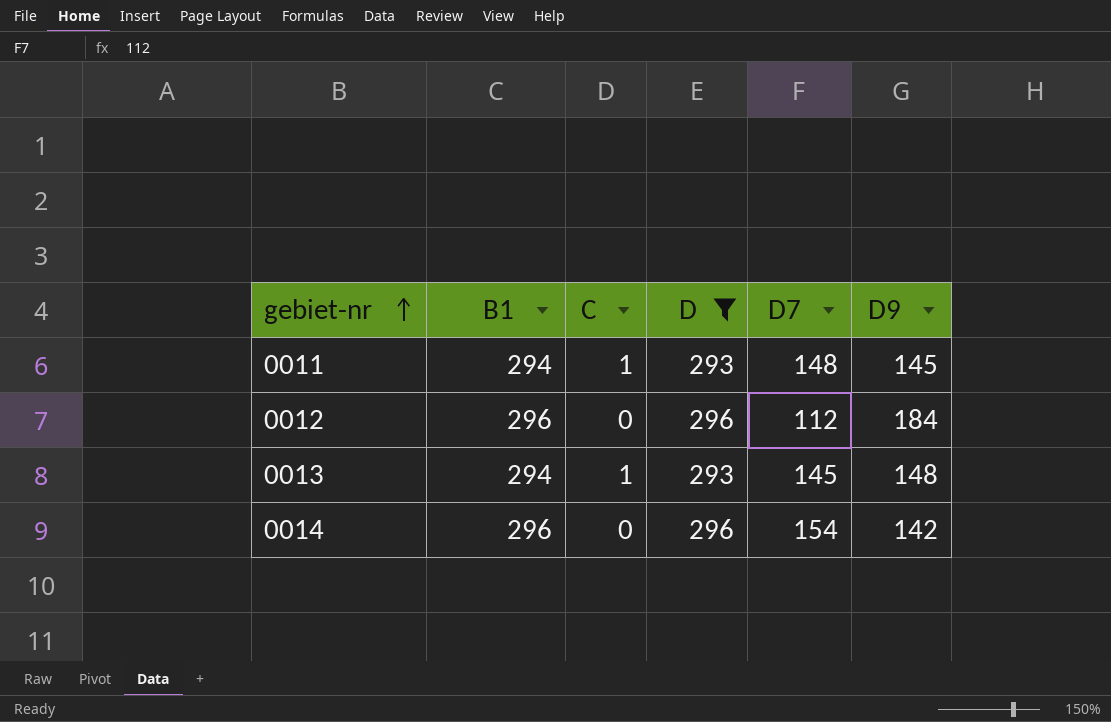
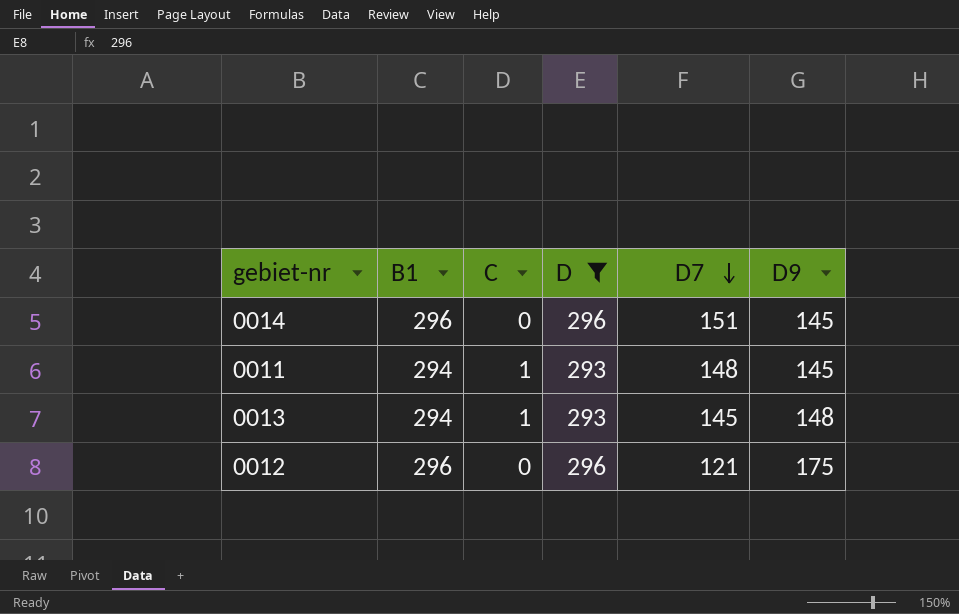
row order: gebiet-nr ascending -> D7 descending
0014 | D7: 154 -> 151
0014 | D9: 142 -> 145
0012 | D7: 112 -> 121
0012 | D9: 184 -> 175

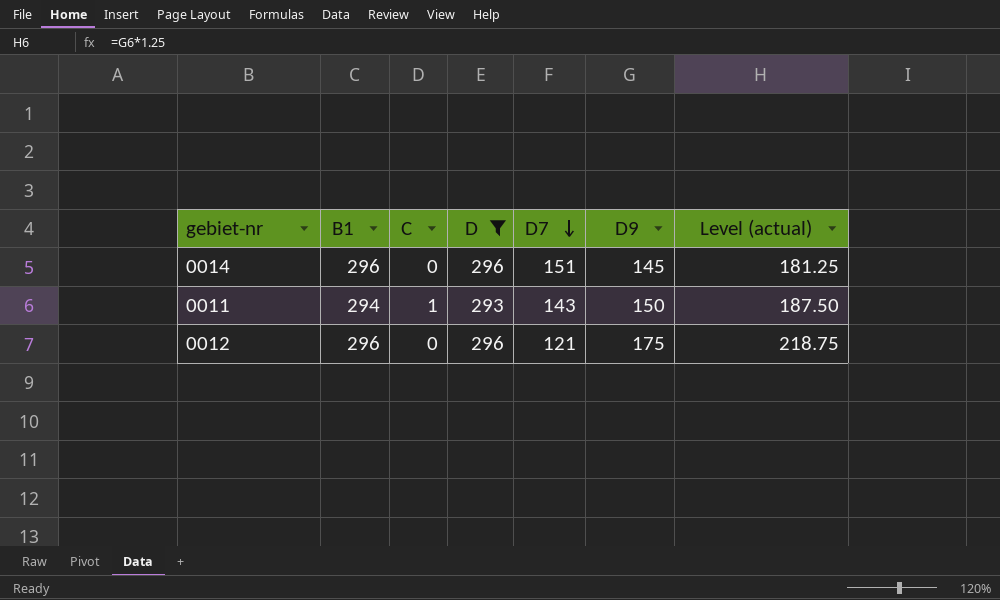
column Level (actual) | formula: none -> [D9] * 1.25
row 0013: 294 | 1 | 293 | 145 | 148 -> none
0011 | D7: 148 -> 143
0011 | D9: 145 -> 150

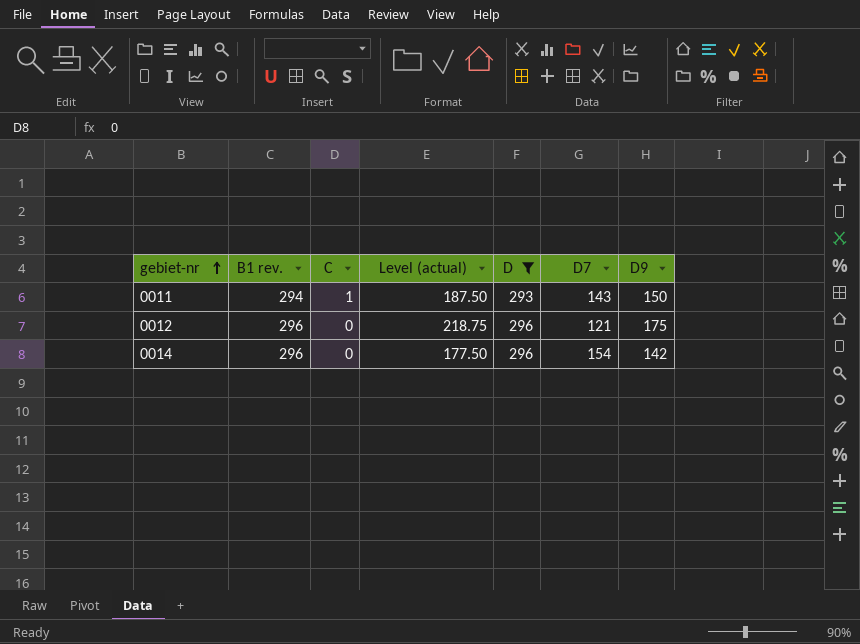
row order: D7 descending -> gebiet-nr ascending
column name: B1 -> B1 rev.
column Level (actual) | position: 7 -> 4
0014 | Level (actual): 181.25 -> 177.50
0014 | D7: 151 -> 154
0014 | D9: 145 -> 142

